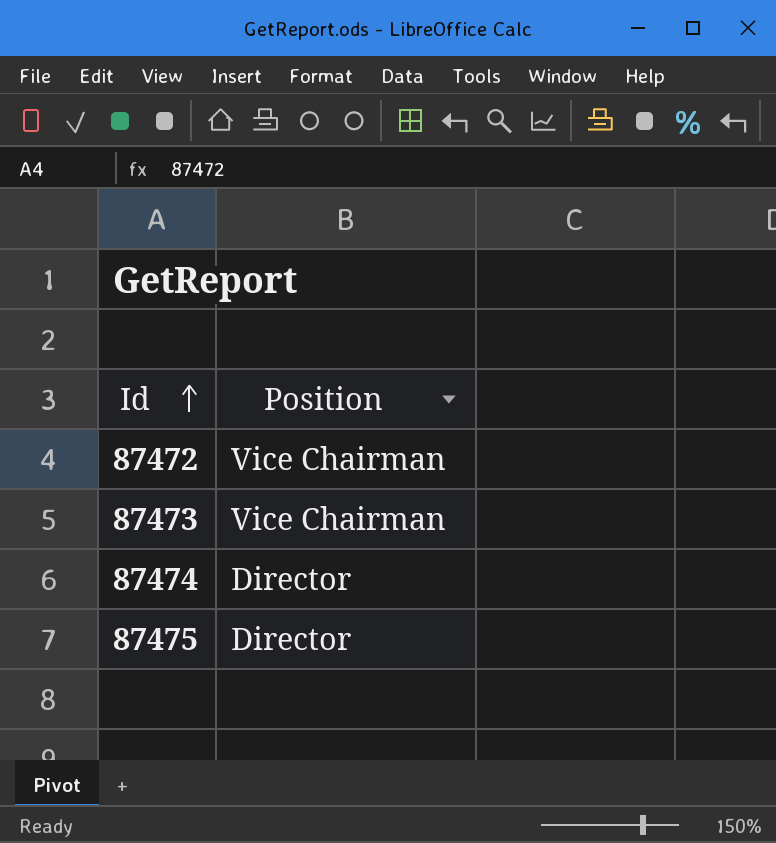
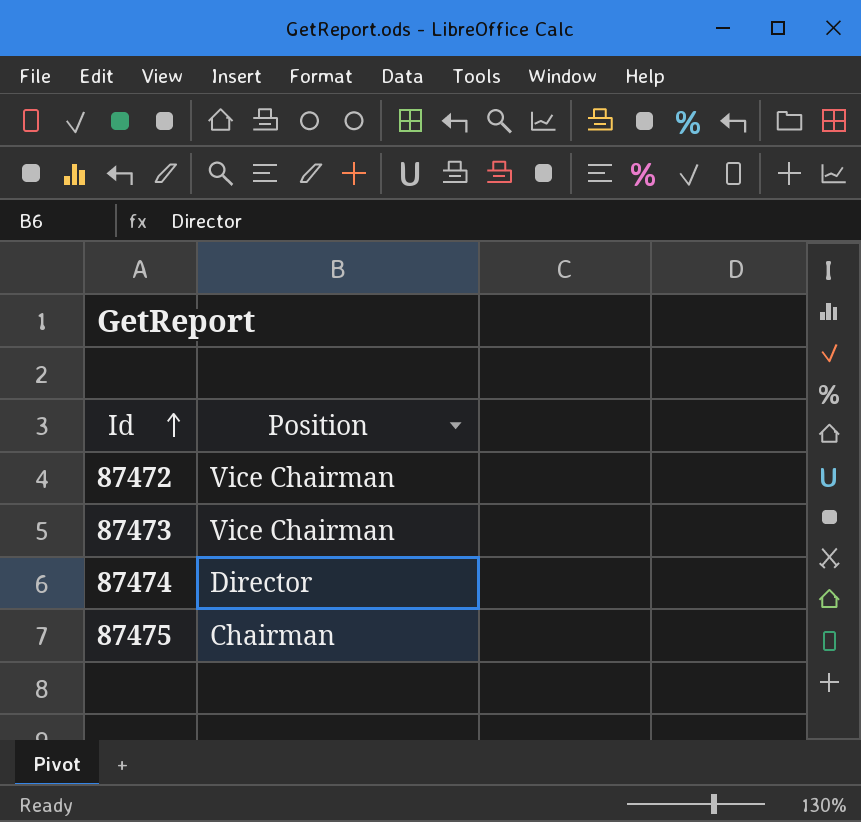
87475 | Position: Director -> Chairman

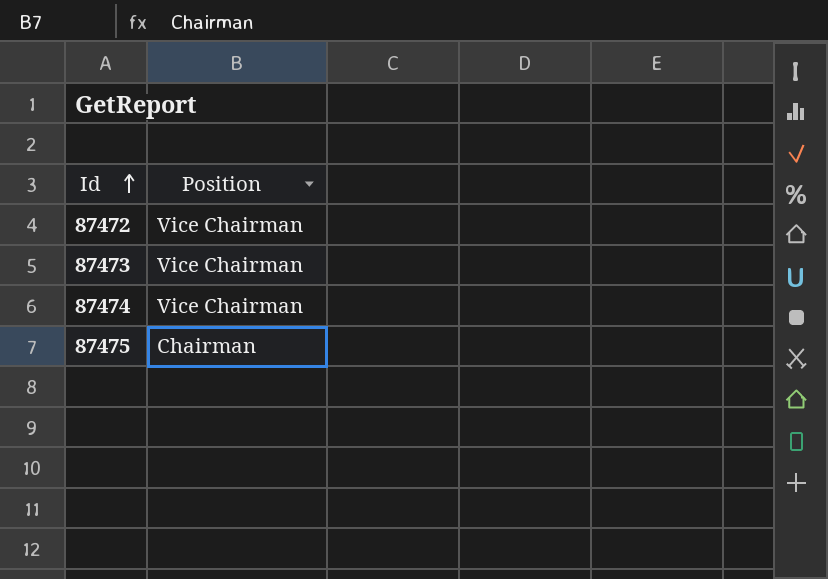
87474 | Position: Director -> Vice Chairman

